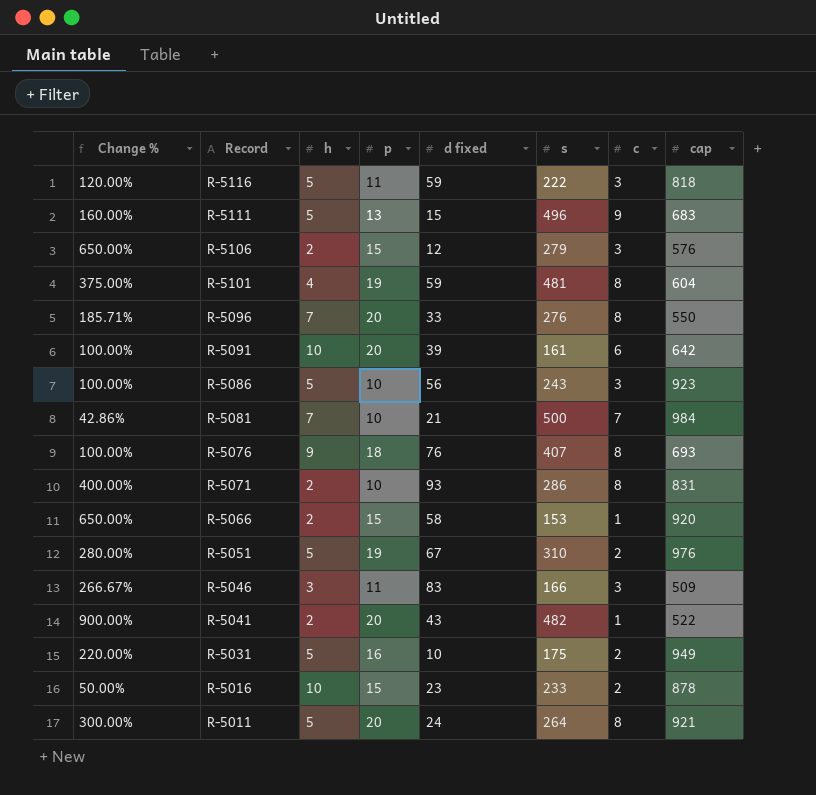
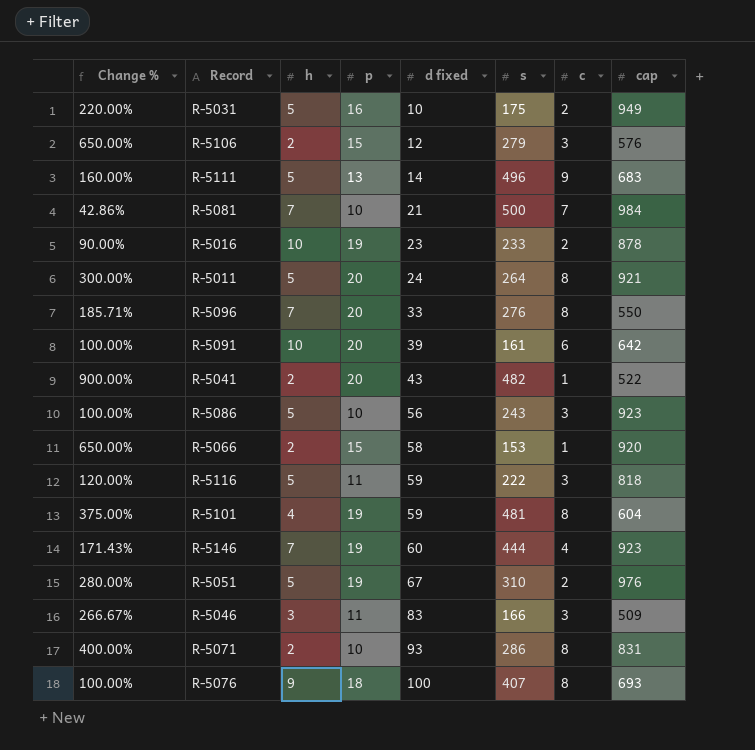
row order: Record descending -> d fixed ascending
R-5111 | d fixed: 15 -> 14
R-5016 | Change %: 50.00% -> 90.00%
R-5016 | p: 15 -> 19
row R-5146: none -> 171.43% | 7 | 19 | 60 | 444 | 4 | 923
R-5076 | d fixed: 76 -> 100

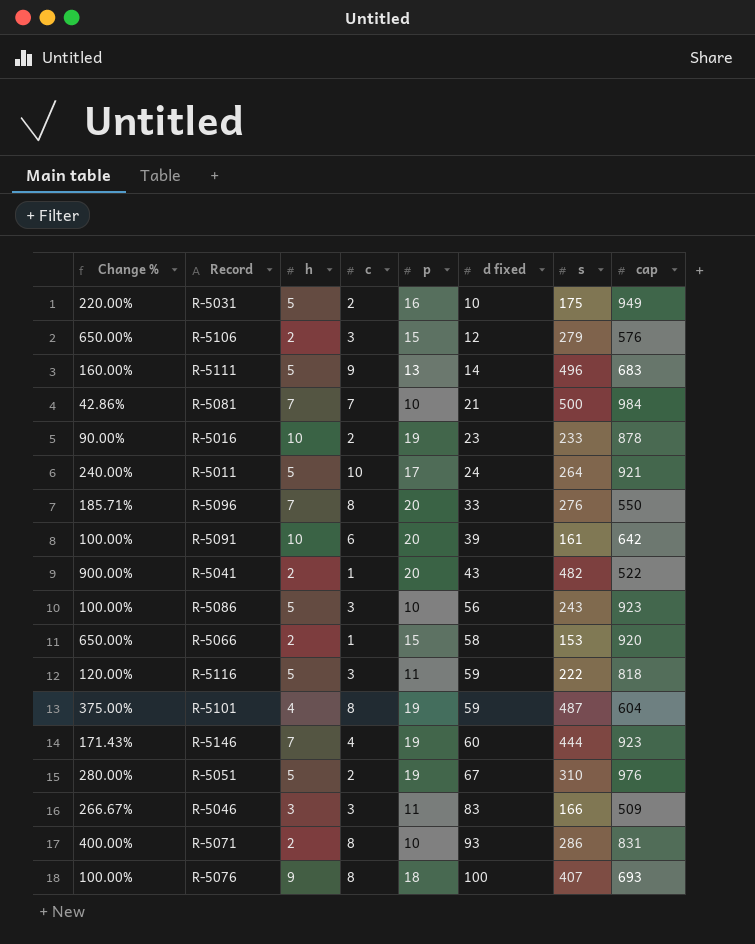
column c | position: 7 -> 4
R-5011 | Change %: 300.00% -> 240.00%
R-5011 | c: 8 -> 10
R-5011 | p: 20 -> 17
R-5101 | s: 481 -> 487

